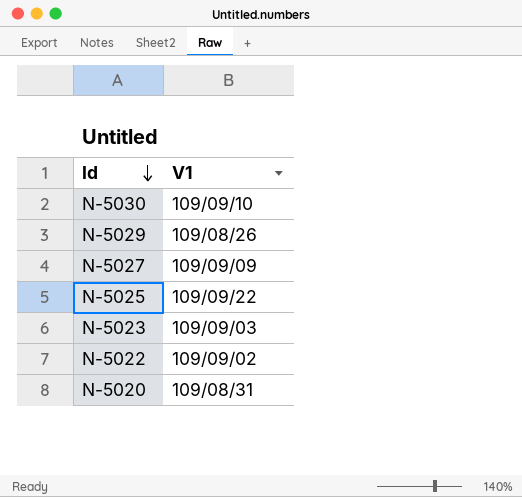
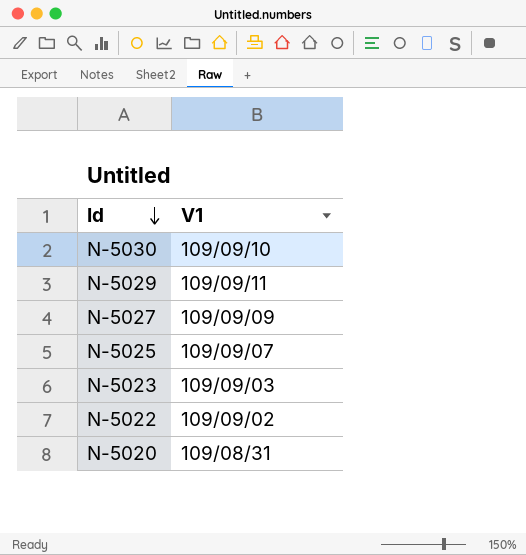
N-5029 | V1: 109/08/26 -> 109/09/11
N-5025 | V1: 109/09/22 -> 109/09/07

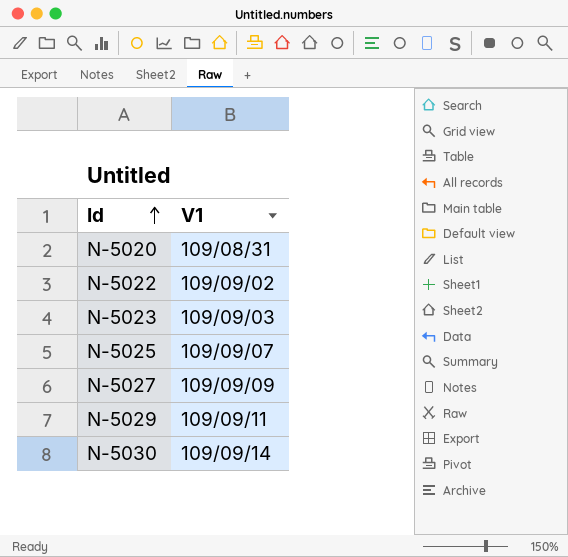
row order: Id descending -> Id ascending
N-5030 | V1: 109/09/10 -> 109/09/14

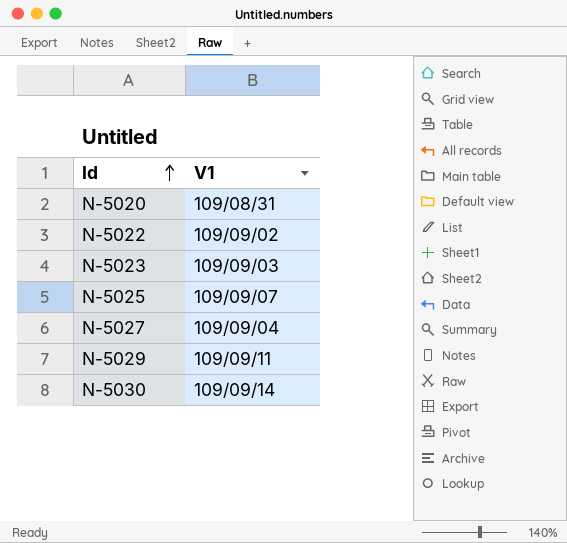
N-5027 | V1: 109/09/09 -> 109/09/04

